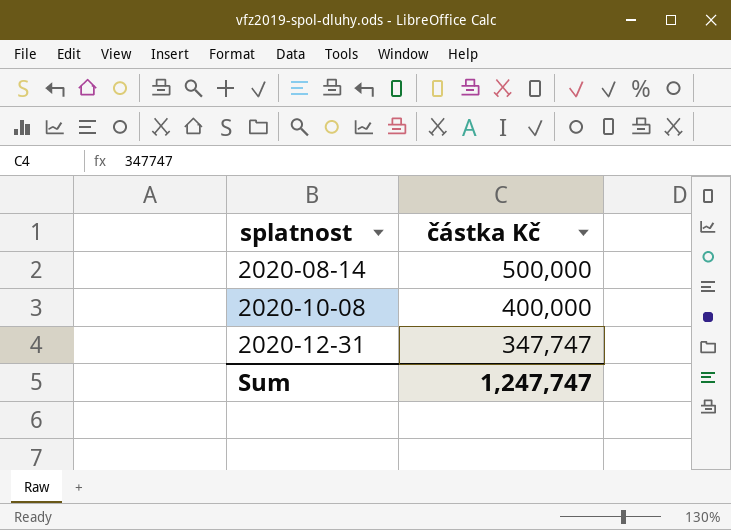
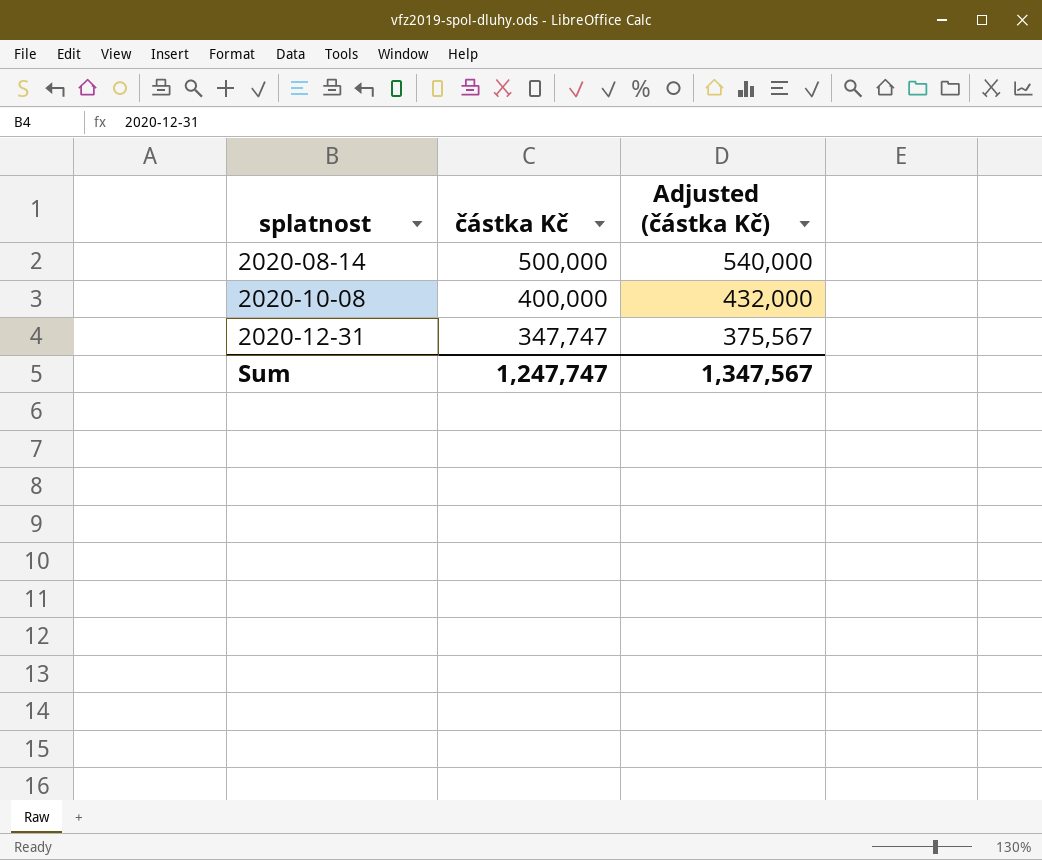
column Adjusted (částka Kč) | formula: none -> [částka Kč] * 1.08

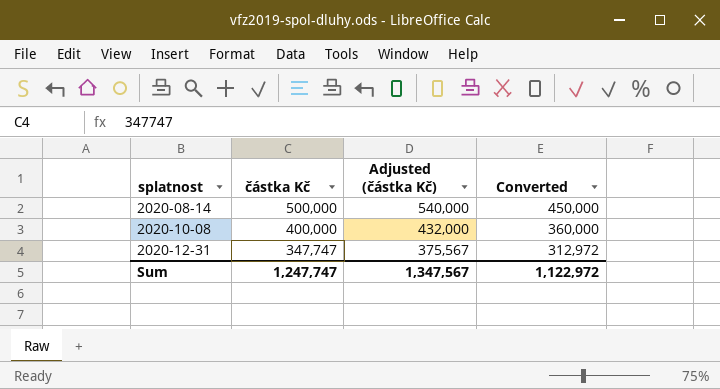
column Converted | formula: none -> [částka Kč] * 0.9

